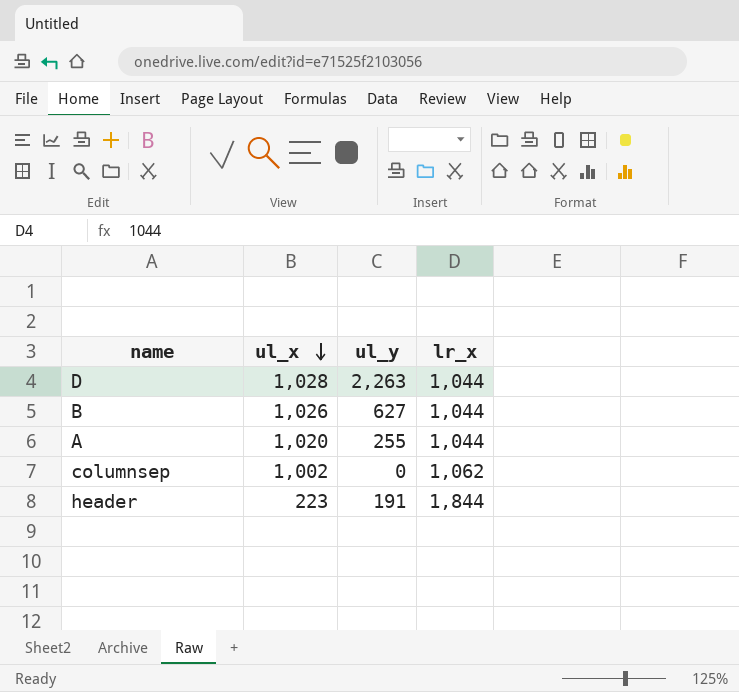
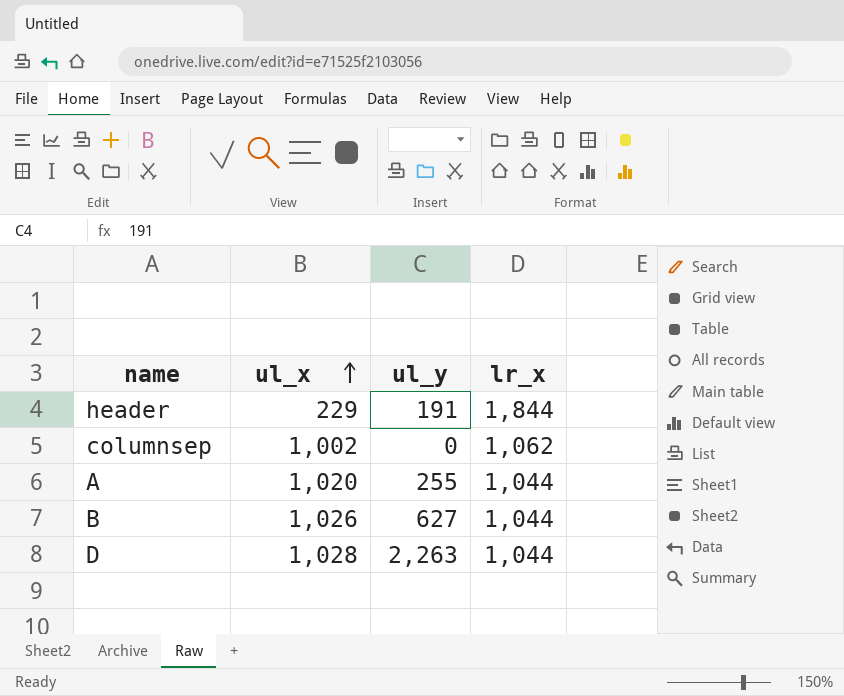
row order: ul_x descending -> ul_x ascending
header | ul_x: 223 -> 229

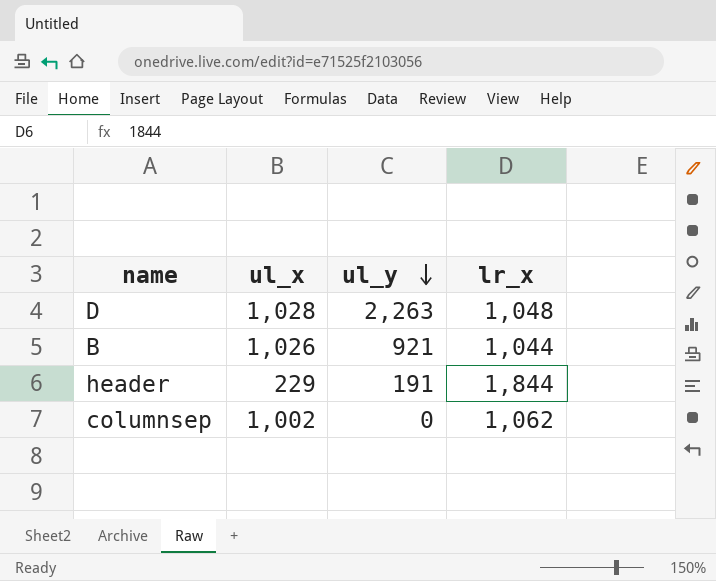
row order: ul_x ascending -> ul_y descending
row A: 1,020 | 255 | 1,044 -> none
D | lr_x: 1,044 -> 1,048
B | ul_y: 627 -> 921

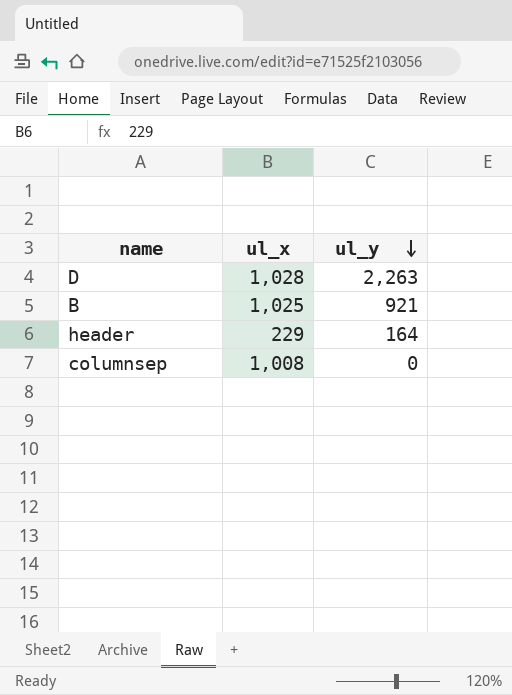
column lr_x | position: 4 -> none
B | ul_x: 1,026 -> 1,025
header | ul_y: 191 -> 164
columnsep | ul_x: 1,002 -> 1,008

